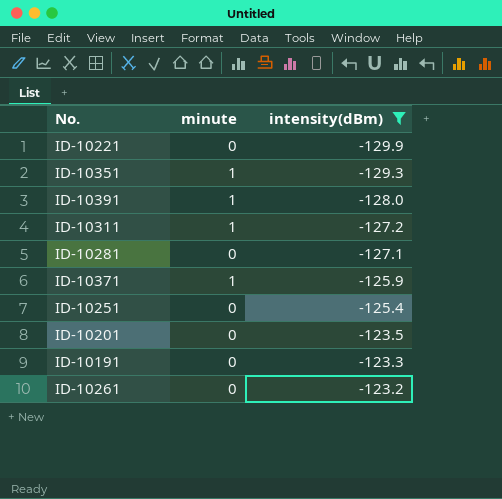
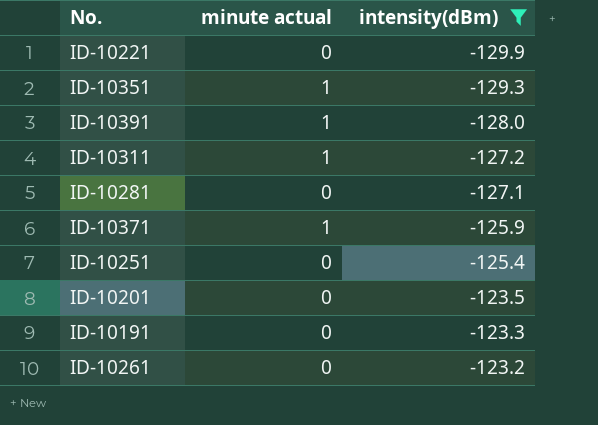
column name: minute -> minute actual

